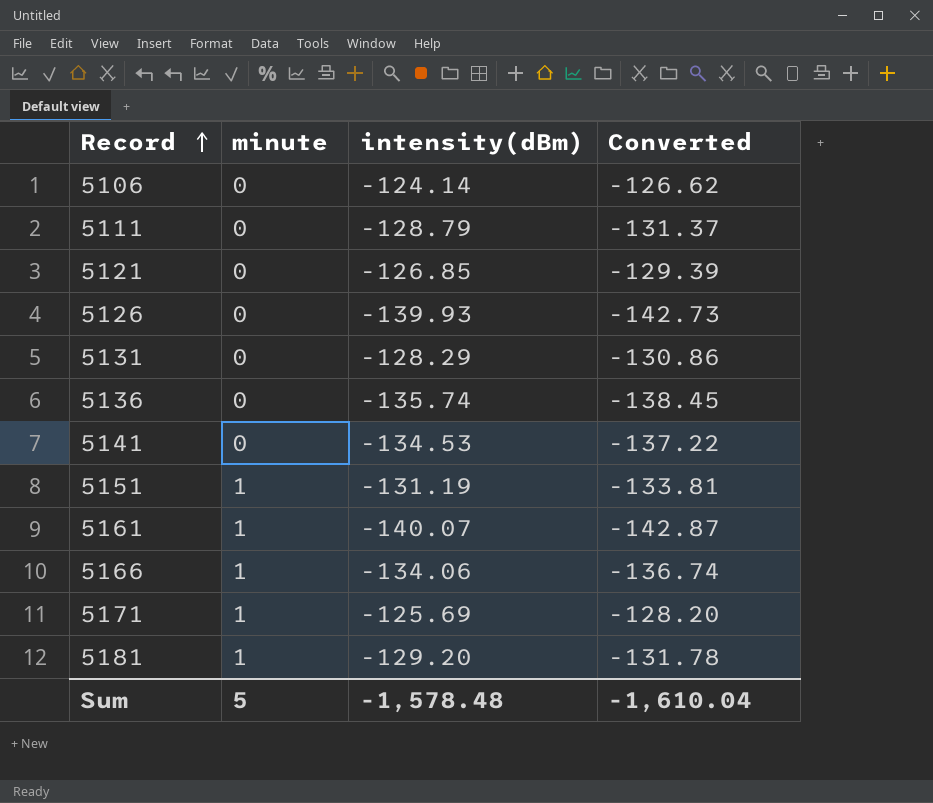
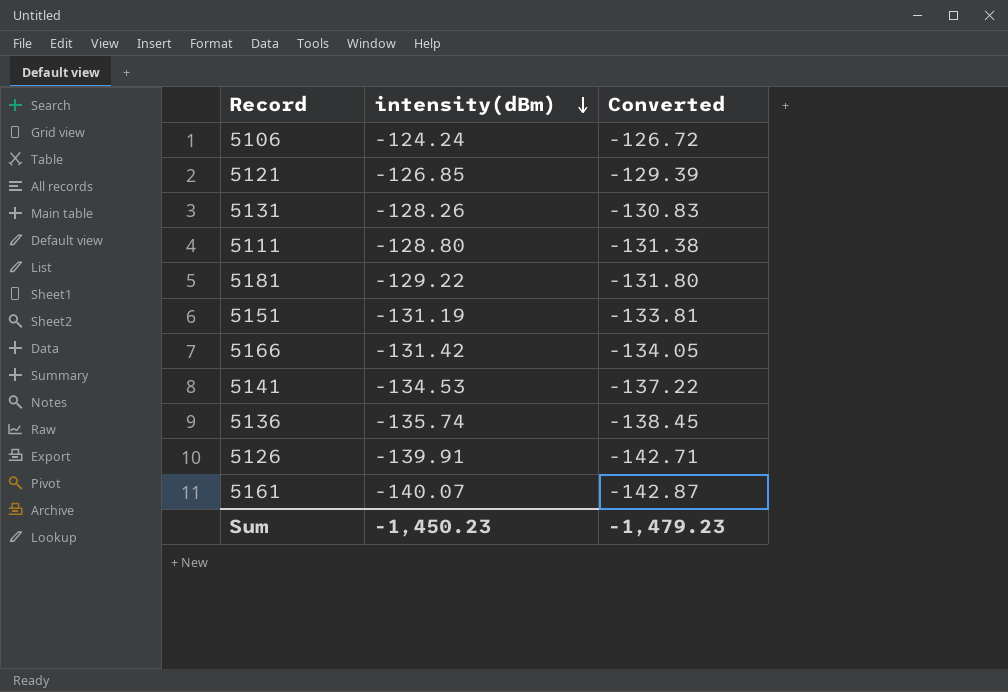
row order: Record ascending -> intensity(dBm) descending
column minute | position: 2 -> none
row 5171: 1 | -125.69 | -128.20 -> none
5106 | intensity(dBm): -124.14 -> -124.24
5106 | Converted: -126.62 -> -126.72
5131 | intensity(dBm): -128.29 -> -128.26
5131 | Converted: -130.86 -> -130.83
5111 | intensity(dBm): -128.79 -> -128.80
5111 | Converted: -131.37 -> -131.38
5181 | intensity(dBm): -129.20 -> -129.22
5181 | Converted: -131.78 -> -131.80
5166 | intensity(dBm): -134.06 -> -131.42
5166 | Converted: -136.74 -> -134.05
5126 | intensity(dBm): -139.93 -> -139.91
5126 | Converted: -142.73 -> -142.71
Sum | intensity(dBm): -1,578.48 -> -1,450.23
Sum | Converted: -1,610.04 -> -1,479.23

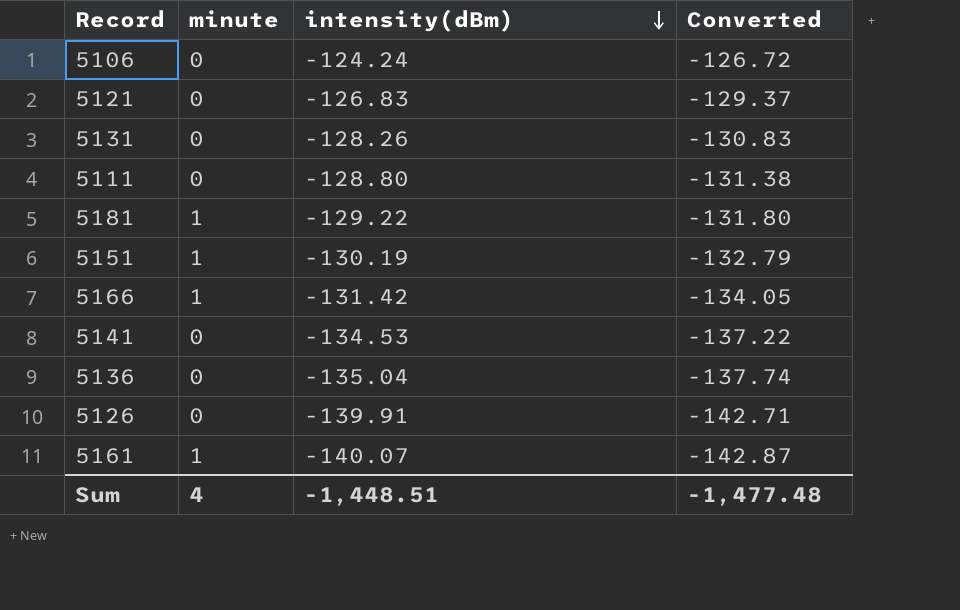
column minute | position: none -> 2
5121 | intensity(dBm): -126.85 -> -126.83
5121 | Converted: -129.39 -> -129.37
5151 | intensity(dBm): -131.19 -> -130.19
5151 | Converted: -133.81 -> -132.79
5136 | intensity(dBm): -135.74 -> -135.04
5136 | Converted: -138.45 -> -137.74
Sum | intensity(dBm): -1,450.23 -> -1,448.51
Sum | Converted: -1,479.23 -> -1,477.48

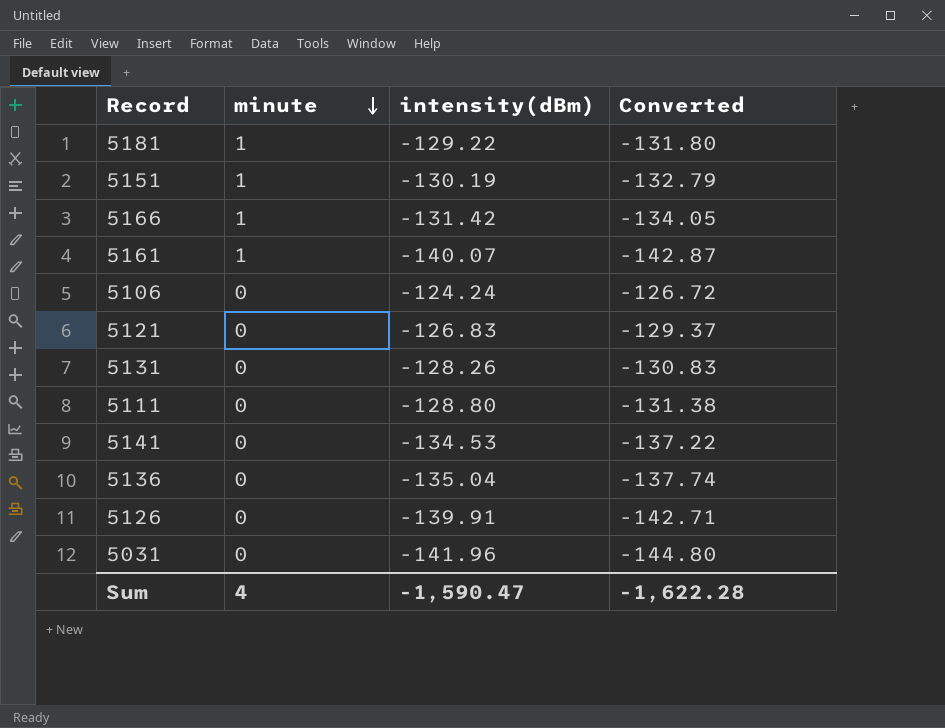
row order: intensity(dBm) descending -> minute descending
row 5031: none -> 0 | -141.96 | -144.80
Sum | intensity(dBm): -1,448.51 -> -1,590.47
Sum | Converted: -1,477.48 -> -1,622.28

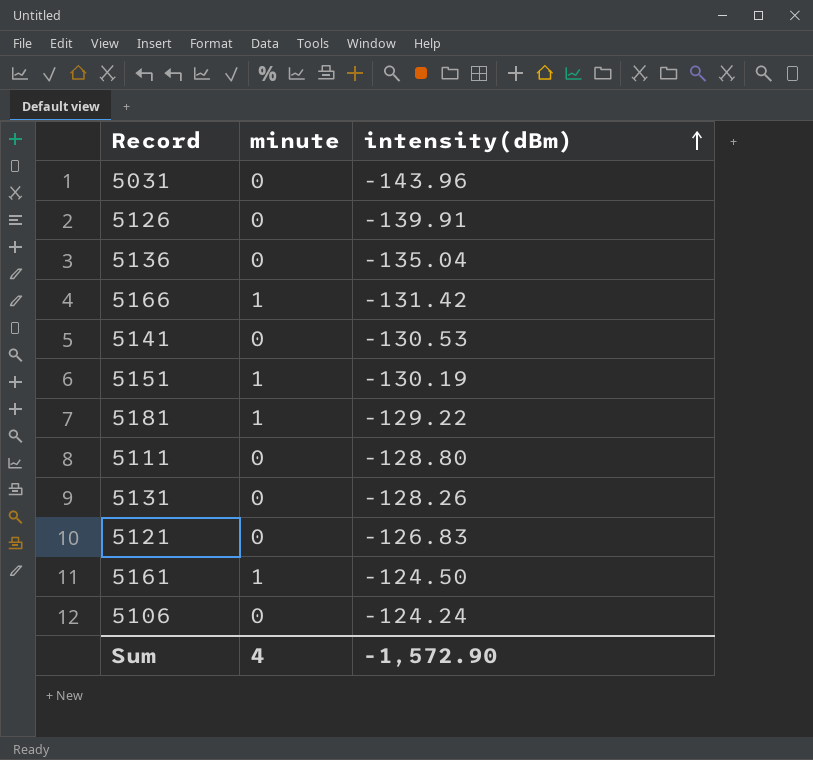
row order: minute descending -> intensity(dBm) ascending
column Converted | formula: [intensity(dBm)] * 1.02 -> none
5031 | intensity(dBm): -141.96 -> -143.96
5141 | intensity(dBm): -134.53 -> -130.53
5161 | intensity(dBm): -140.07 -> -124.50
Sum | intensity(dBm): -1,590.47 -> -1,572.90

